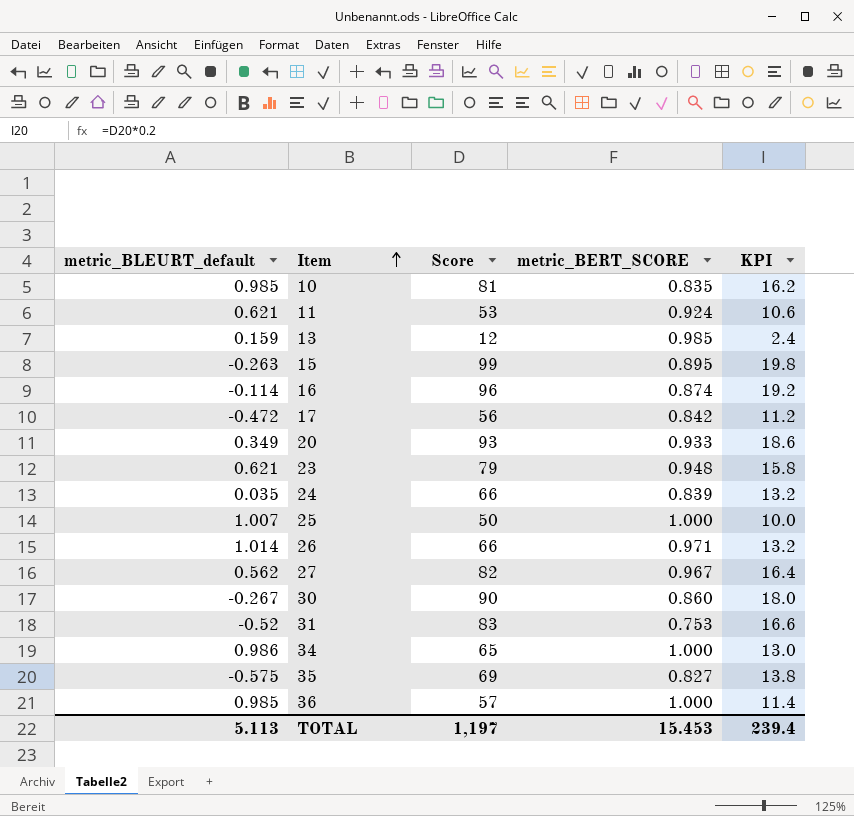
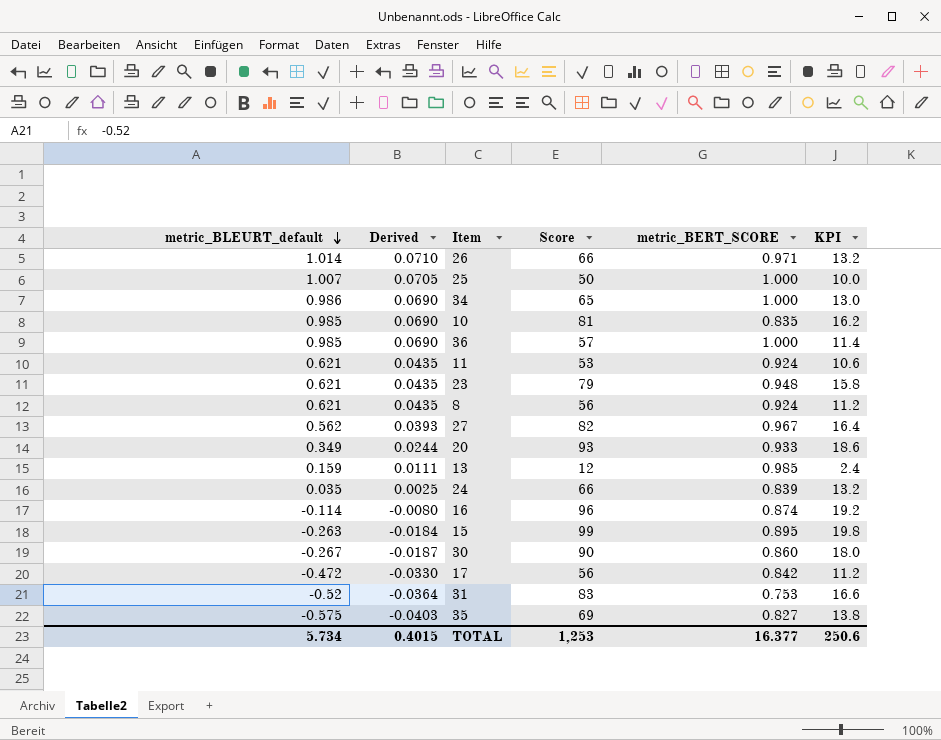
row order: Item ascending -> metric_BLEURT_default descending
column Derived | formula: none -> [metric_BLEURT_default] * 0.07
row 8: none -> 0.621 | 0.0435 | 56 | 0.924 | 11.2
TOTAL | metric_BLEURT_default: 5.113 -> 5.734
TOTAL | Score: 1,197 -> 1,253
TOTAL | metric_BERT_SCORE: 15.453 -> 16.377
TOTAL | KPI: 239.4 -> 250.6

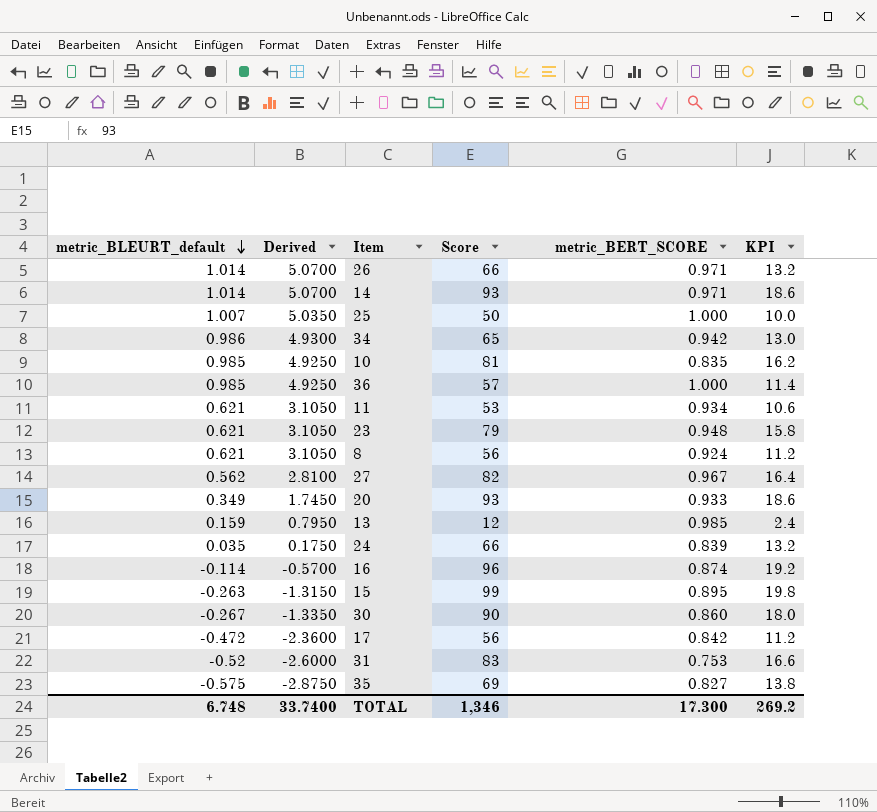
column Derived | formula: [metric_BLEURT_default] * 0.07 -> [metric_BLEURT_default] * 5
row 14: none -> 1.014 | 5.0700 | 93 | 0.971 | 18.6
34 | metric_BERT_SCORE: 1.000 -> 0.942
11 | metric_BERT_SCORE: 0.924 -> 0.934
TOTAL | metric_BLEURT_default: 5.734 -> 6.748
TOTAL | Derived: 0.4015 -> 33.7400
TOTAL | Score: 1,253 -> 1,346
TOTAL | metric_BERT_SCORE: 16.377 -> 17.300
TOTAL | KPI: 250.6 -> 269.2

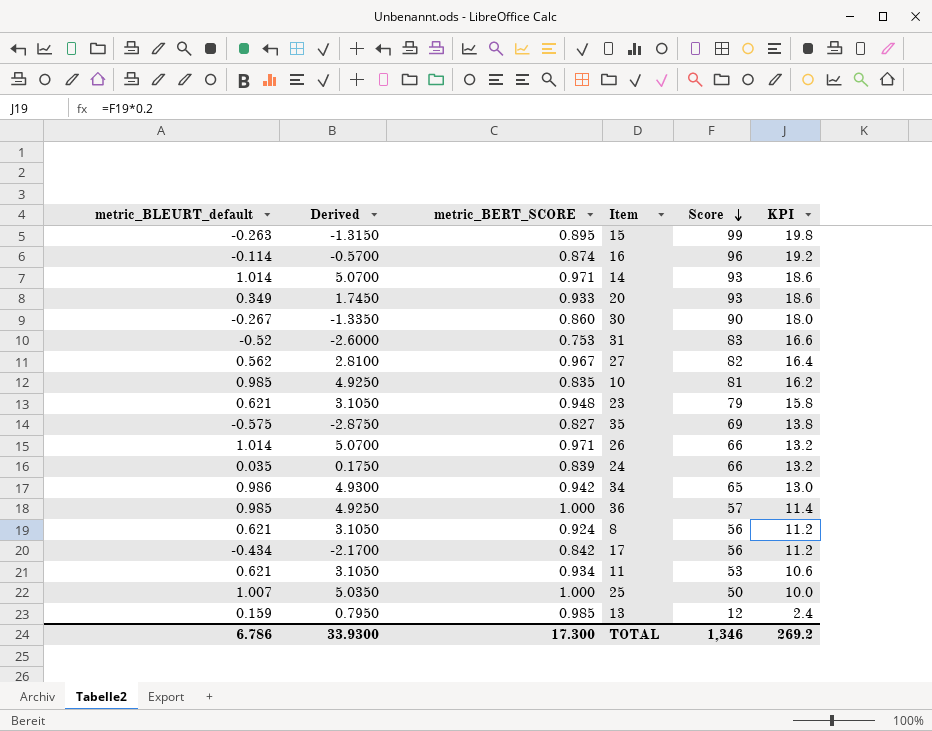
row order: metric_BLEURT_default descending -> Score descending
column metric_BERT_SCORE | position: 5 -> 3
17 | metric_BLEURT_default: -0.472 -> -0.434
17 | Derived: -2.3600 -> -2.1700
TOTAL | metric_BLEURT_default: 6.748 -> 6.786
TOTAL | Derived: 33.7400 -> 33.9300

